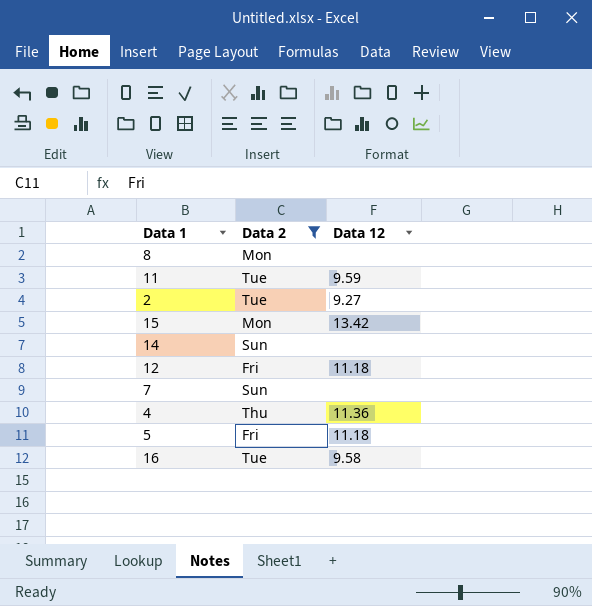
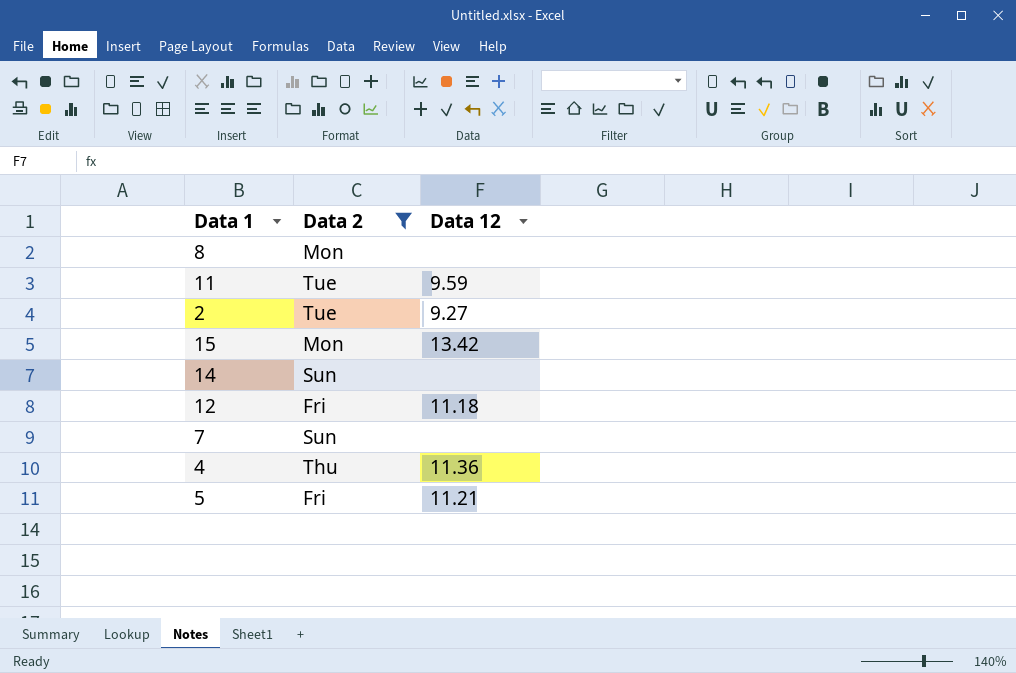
row 16: Tue | 9.58 -> none
5 | Data 12: 11.18 -> 11.21

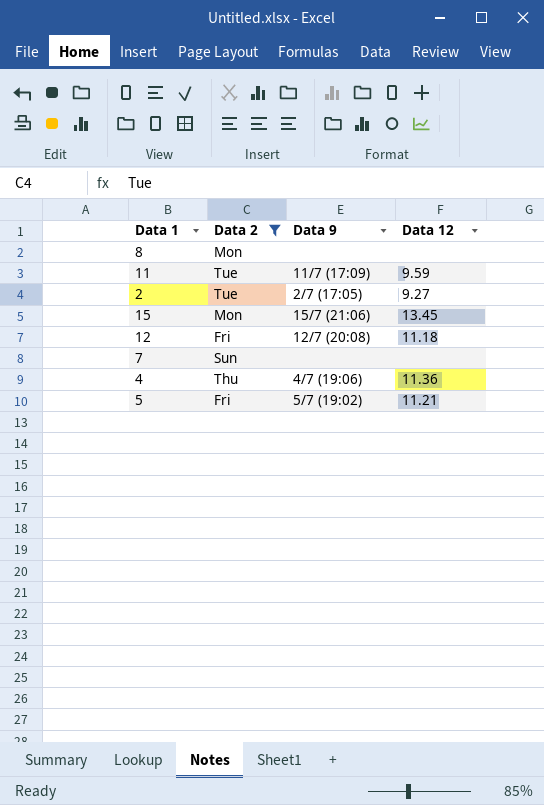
column Data 9 | position: none -> 3
row 14: Sun | none -> none
15 | Data 12: 13.42 -> 13.45

